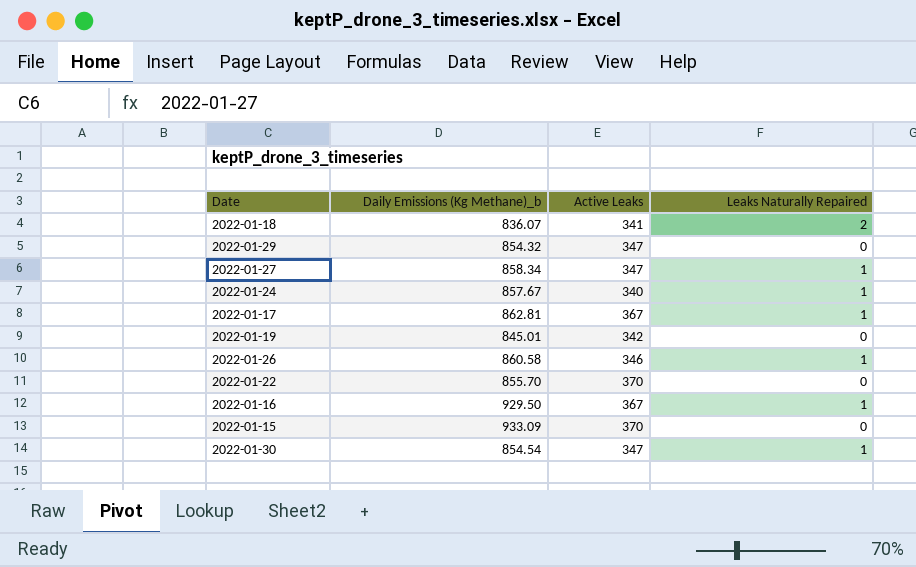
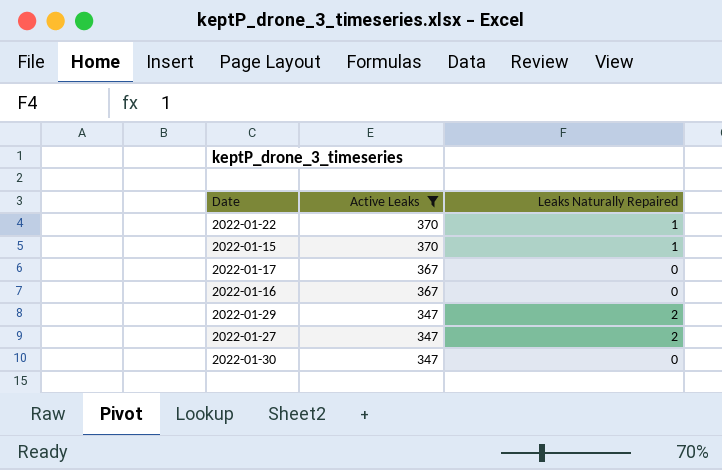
filter: none -> Active Leaks >= 347
row order: none -> Active Leaks descending
column Daily Emissions (Kg Methane)_b | position: 2 -> none
2022-01-22 | Leaks Naturally Repaired: 0 -> 1
2022-01-15 | Leaks Naturally Repaired: 0 -> 1
2022-01-17 | Leaks Naturally Repaired: 1 -> 0
2022-01-16 | Leaks Naturally Repaired: 1 -> 0
2022-01-29 | Leaks Naturally Repaired: 0 -> 2
2022-01-27 | Leaks Naturally Repaired: 1 -> 2
2022-01-30 | Leaks Naturally Repaired: 1 -> 0

